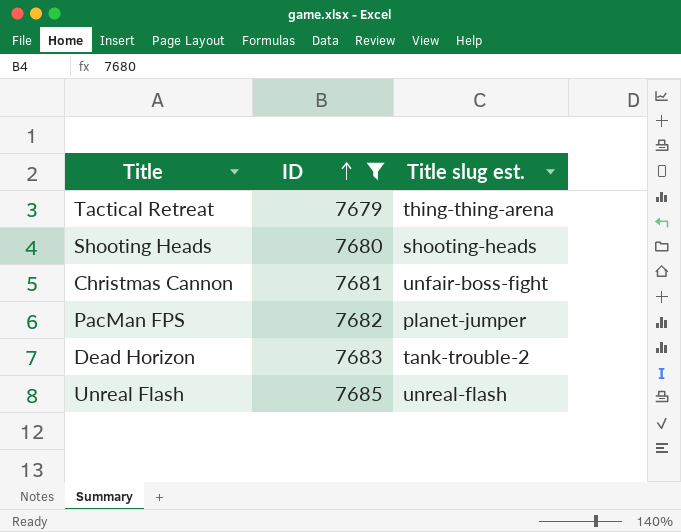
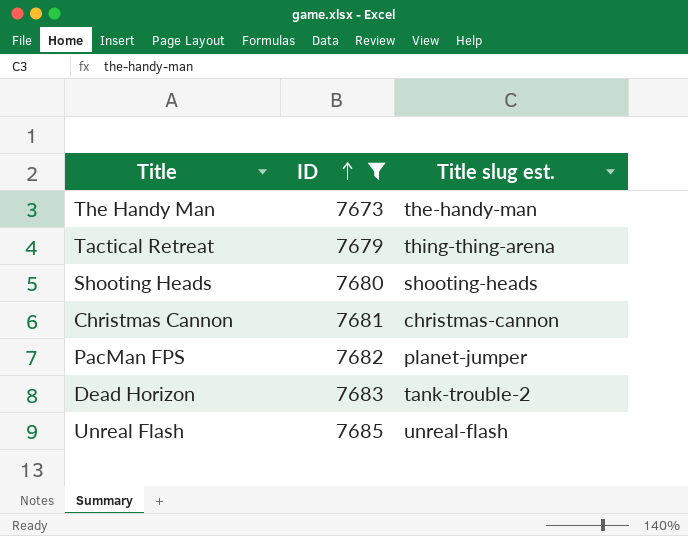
row The Handy Man: none -> 7673 | the-handy-man
Christmas Cannon | Title slug est.: unfair-boss-fight -> christmas-cannon

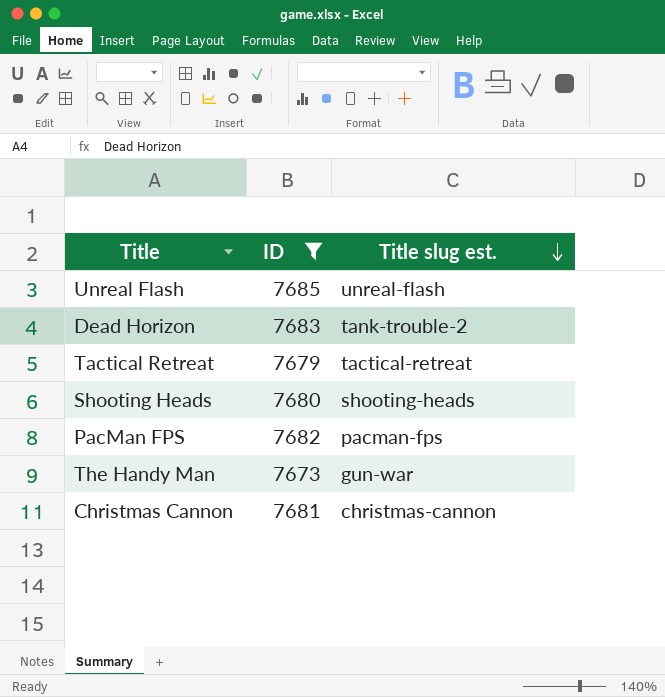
row order: ID ascending -> Title slug est. descending
Tactical Retreat | Title slug est.: thing-thing-arena -> tactical-retreat
PacMan FPS | Title slug est.: planet-jumper -> pacman-fps
The Handy Man | Title slug est.: the-handy-man -> gun-war

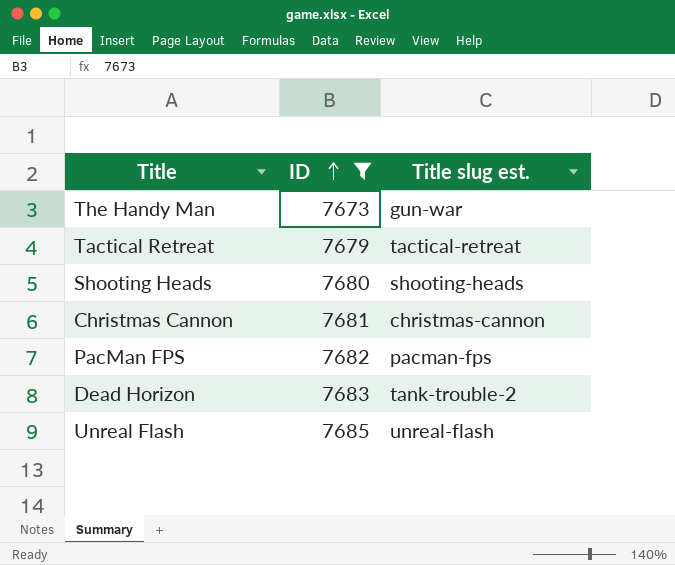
row order: Title slug est. descending -> ID ascending

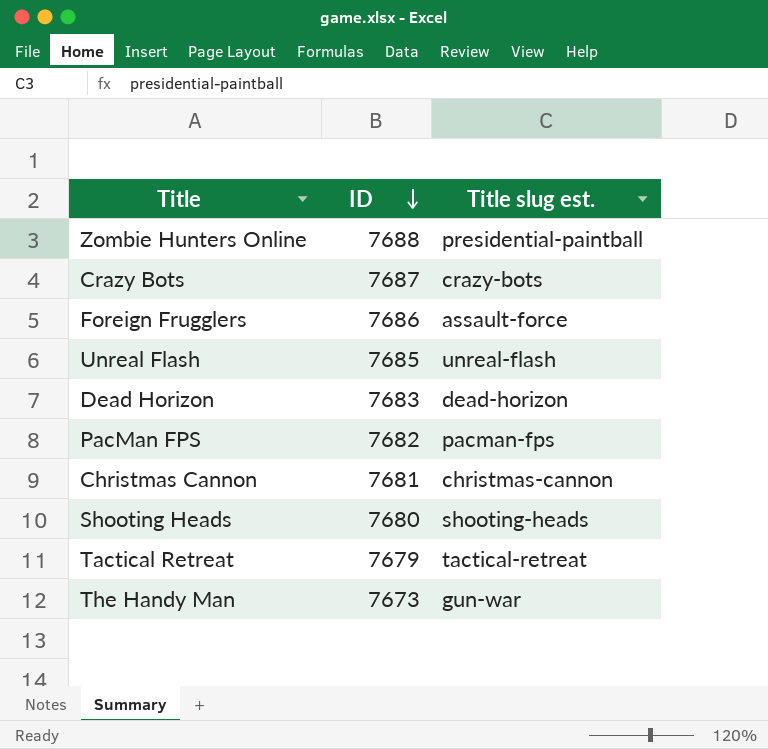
filter: ID <= 7685 -> none
row order: ID ascending -> ID descending
Dead Horizon | Title slug est.: tank-trouble-2 -> dead-horizon

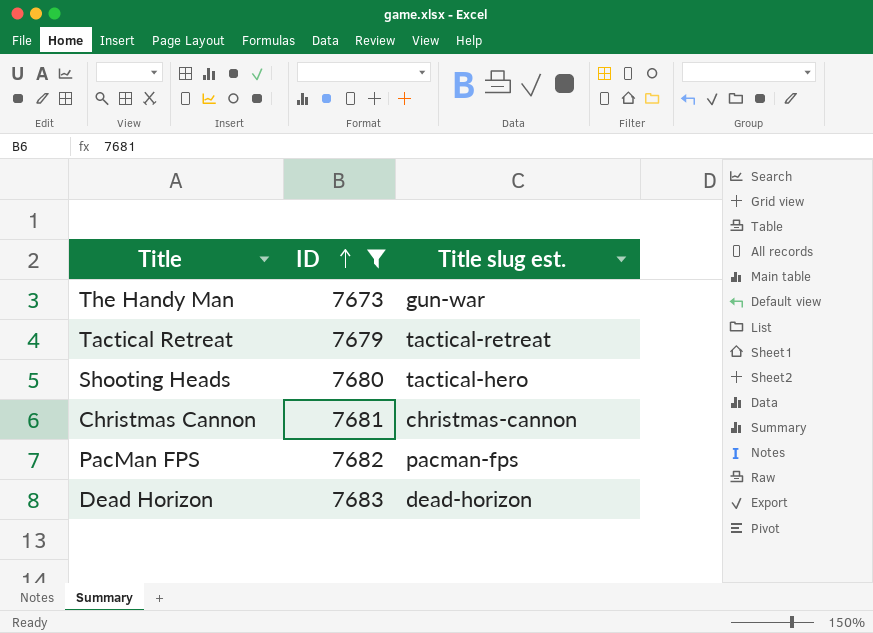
filter: none -> ID <= 7683
row order: ID descending -> ID ascending
Shooting Heads | Title slug est.: shooting-heads -> tactical-hero

